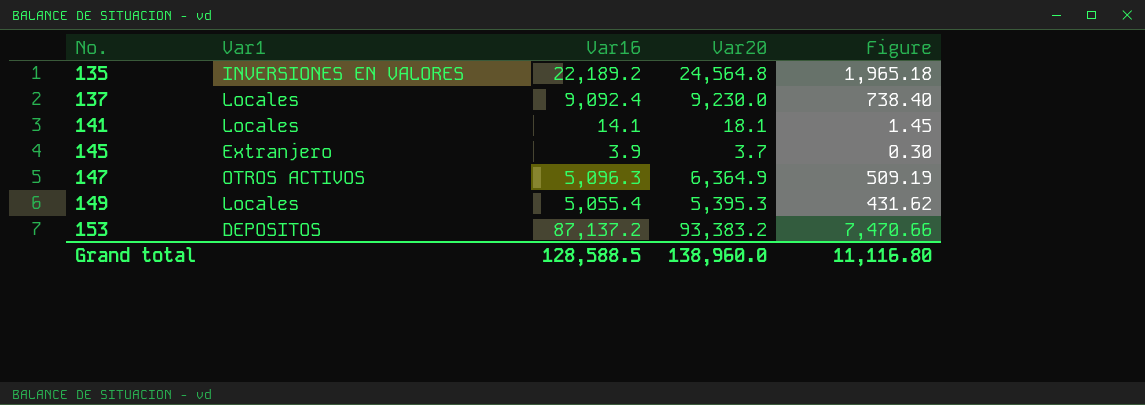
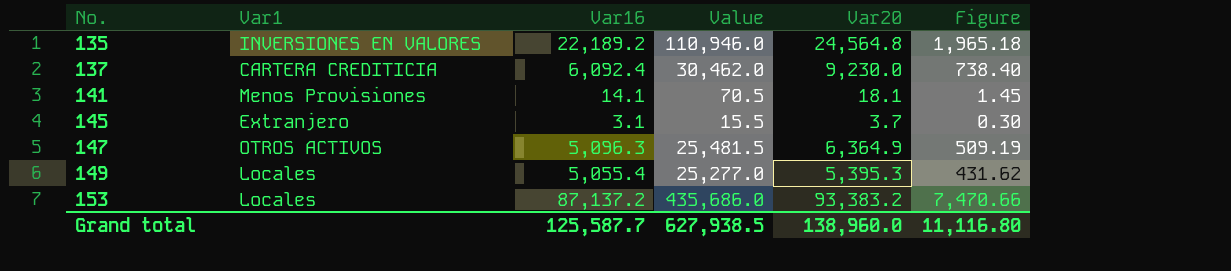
column Value | formula: none -> [Var16] * 5
137 | Var1: Locales -> CARTERA CREDITICIA
137 | Var16: 9,092.4 -> 6,092.4
141 | Var1: Locales -> Menos Provisiones
145 | Var16: 3.9 -> 3.1
153 | Var1: DEPOSITOS -> Locales
Grand total | Var16: 128,588.5 -> 125,587.7

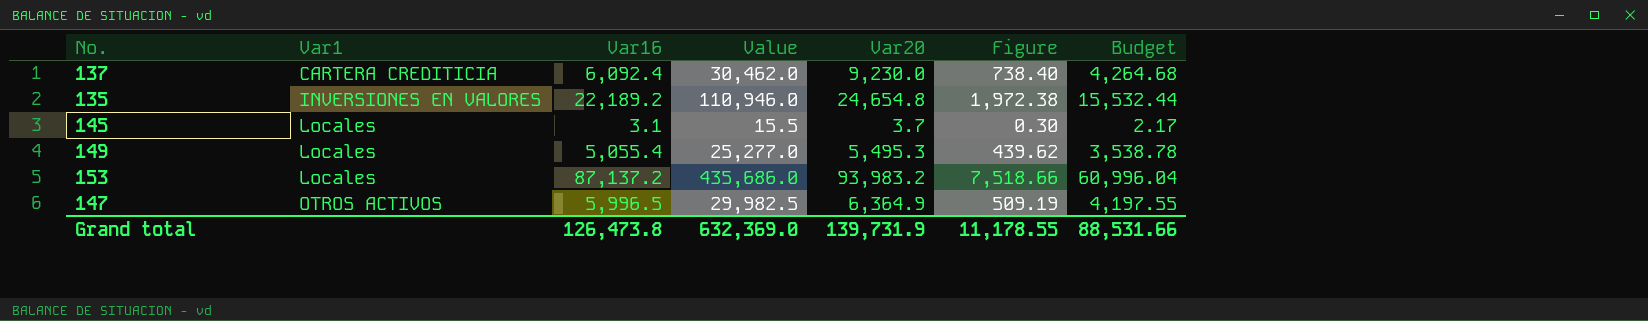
row order: No. ascending -> Var1 ascending
column Budget | formula: none -> [Var16] * 0.7
row 141: Menos Provisiones | 14.1 | 70.5 | 18.1 | 1.45 -> none
135 | Var20: 24,564.8 -> 24,654.8
135 | Figure: 1,965.18 -> 1,972.38
145 | Var1: Extranjero -> Locales
149 | Var20: 5,395.3 -> 5,495.3
149 | Figure: 431.62 -> 439.62
153 | Var20: 93,383.2 -> 93,983.2
153 | Figure: 7,470.66 -> 7,518.66
147 | Var16: 5,096.3 -> 5,996.5
147 | Value: 25,481.5 -> 29,982.5
Grand total | Var16: 125,587.7 -> 126,473.8
Grand total | Value: 627,938.5 -> 632,369.0
Grand total | Var20: 138,960.0 -> 139,731.9
Grand total | Figure: 11,116.80 -> 11,178.55

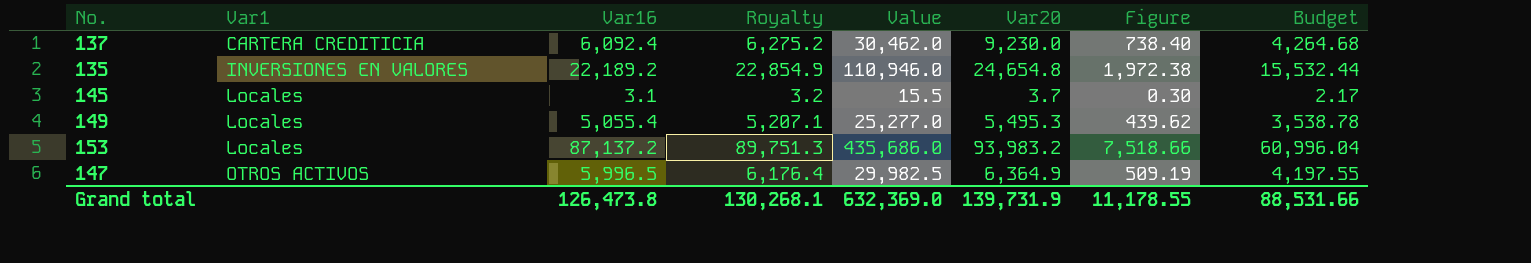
column Royalty | formula: none -> [Var16] * 1.03

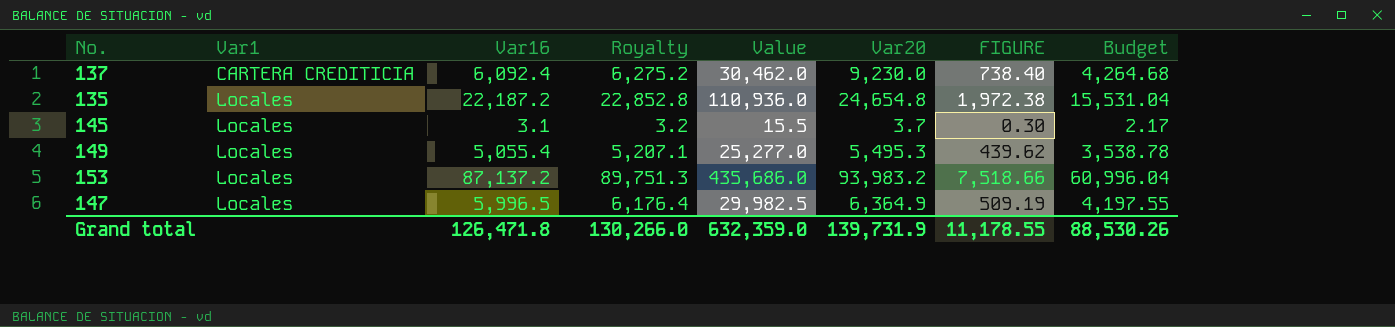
column name: Figure -> FIGURE
135 | Var1: INVERSIONES EN VALORES -> Locales
135 | Var16: 22,189.2 -> 22,187.2
135 | Royalty: 22,854.9 -> 22,852.8
135 | Value: 110,946.0 -> 110,936.0
135 | Budget: 15,532.44 -> 15,531.04
147 | Var1: OTROS ACTIVOS -> Locales
Grand total | Var16: 126,473.8 -> 126,471.8
Grand total | Royalty: 130,268.1 -> 130,266.0
Grand total | Value: 632,369.0 -> 632,359.0
Grand total | Budget: 88,531.66 -> 88,530.26

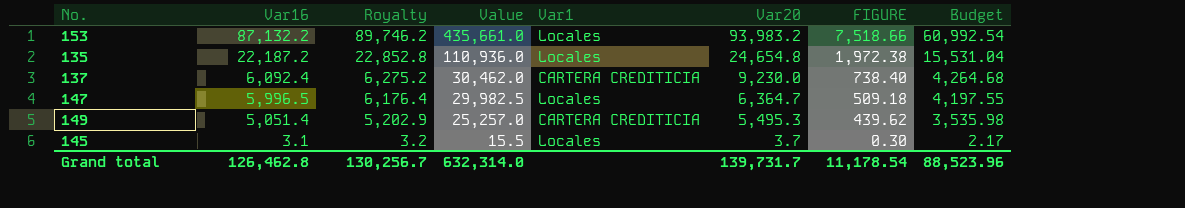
row order: Var1 ascending -> Var16 descending
column Var1 | position: 2 -> 5
153 | Var16: 87,137.2 -> 87,132.2
153 | Royalty: 89,751.3 -> 89,746.2
153 | Value: 435,686.0 -> 435,661.0
153 | Budget: 60,996.04 -> 60,992.54
147 | Var20: 6,364.9 -> 6,364.7
147 | FIGURE: 509.19 -> 509.18
149 | Var16: 5,055.4 -> 5,051.4
149 | Royalty: 5,207.1 -> 5,202.9
149 | Value: 25,277.0 -> 25,257.0
149 | Var1: Locales -> CARTERA CREDITICIA
149 | Budget: 3,538.78 -> 3,535.98
Grand total | Var16: 126,471.8 -> 126,462.8
Grand total | Royalty: 130,266.0 -> 130,256.7
Grand total | Value: 632,359.0 -> 632,314.0
Grand total | Var20: 139,731.9 -> 139,731.7
Grand total | FIGURE: 11,178.55 -> 11,178.54
Grand total | Budget: 88,530.26 -> 88,523.96

